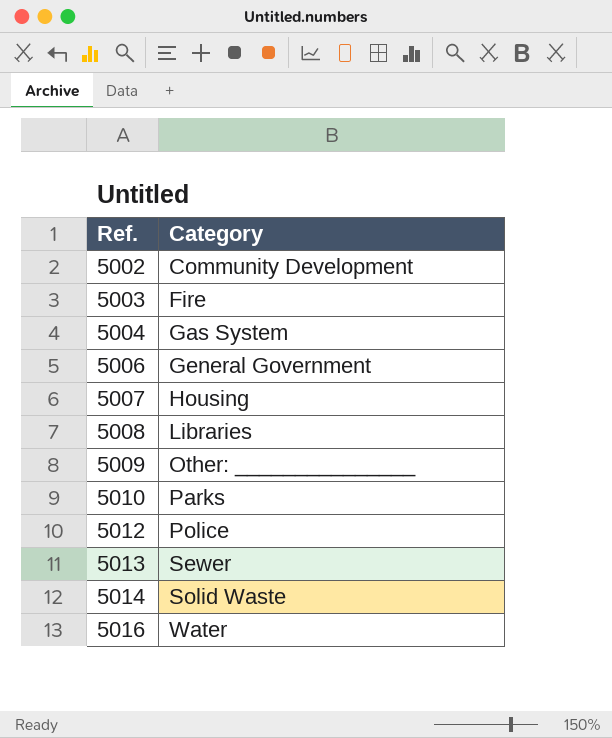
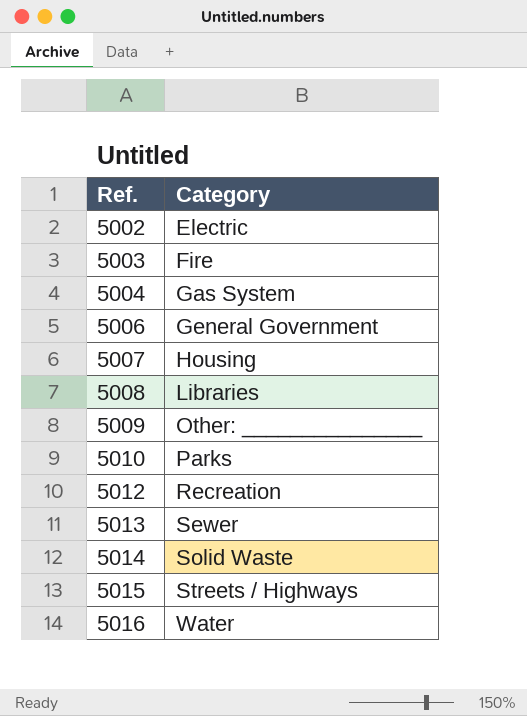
5002 | Category: Community Development -> Electric
5012 | Category: Police -> Recreation
row 5015: none -> Streets / Highways

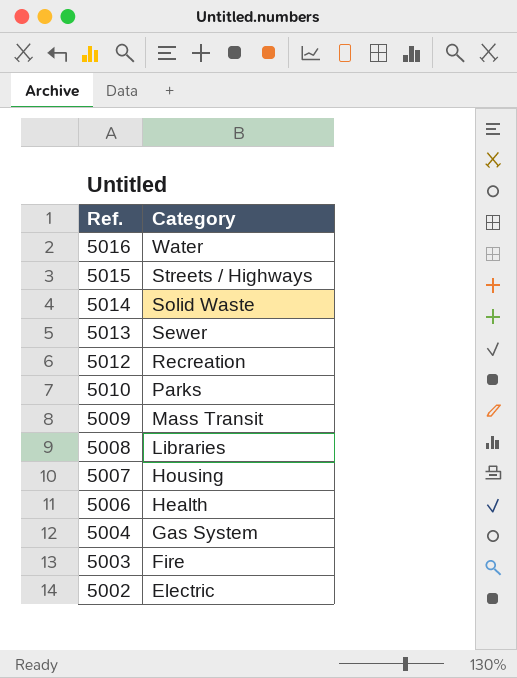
row order: Ref. ascending -> Ref. descending
5009 | Category: Other: _______________ -> Mass Transit
5006 | Category: General Government -> Health

